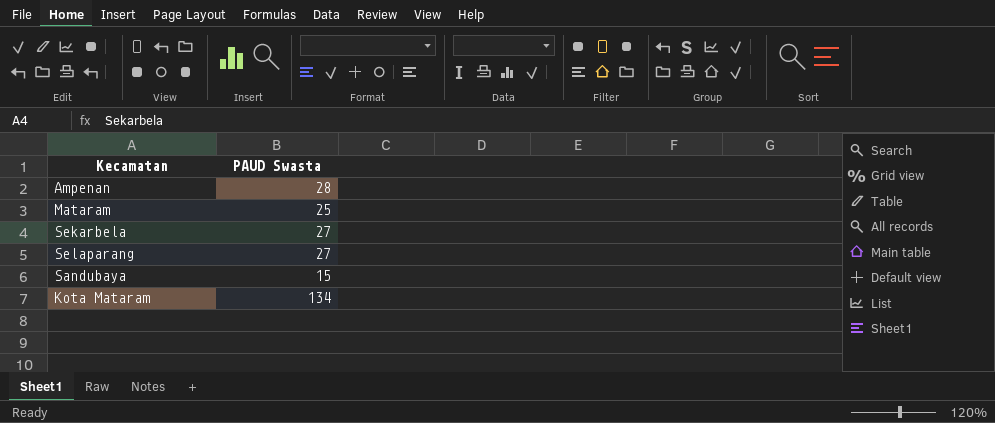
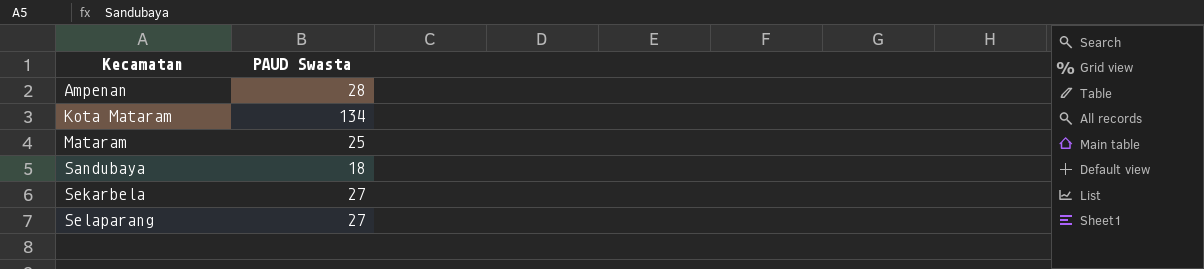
row order: none -> Kecamatan ascending
Sandubaya | PAUD Swasta: 15 -> 18

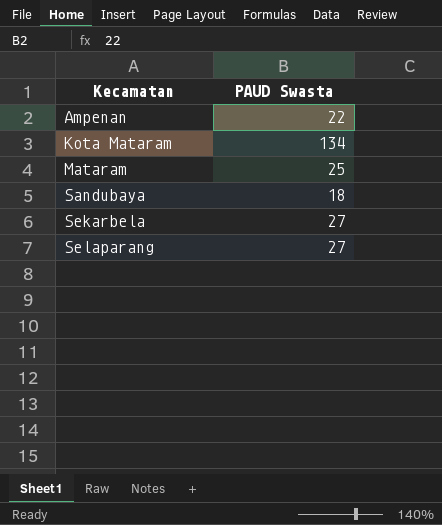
Ampenan | PAUD Swasta: 28 -> 22

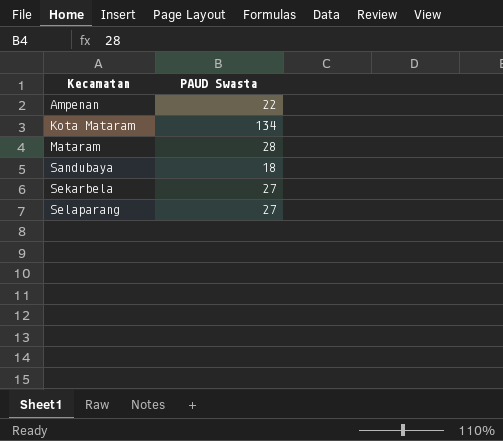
Mataram | PAUD Swasta: 25 -> 28

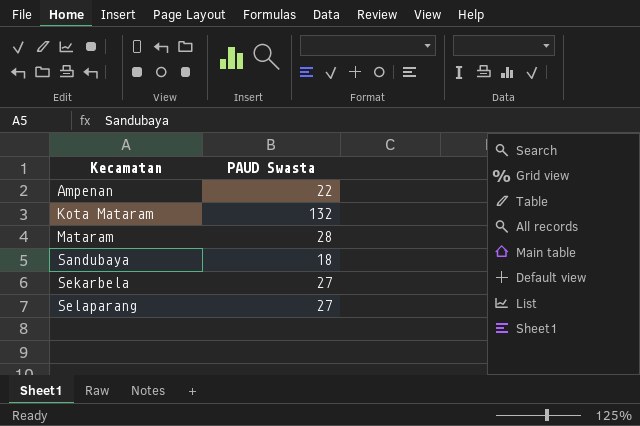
Kota Mataram | PAUD Swasta: 134 -> 132

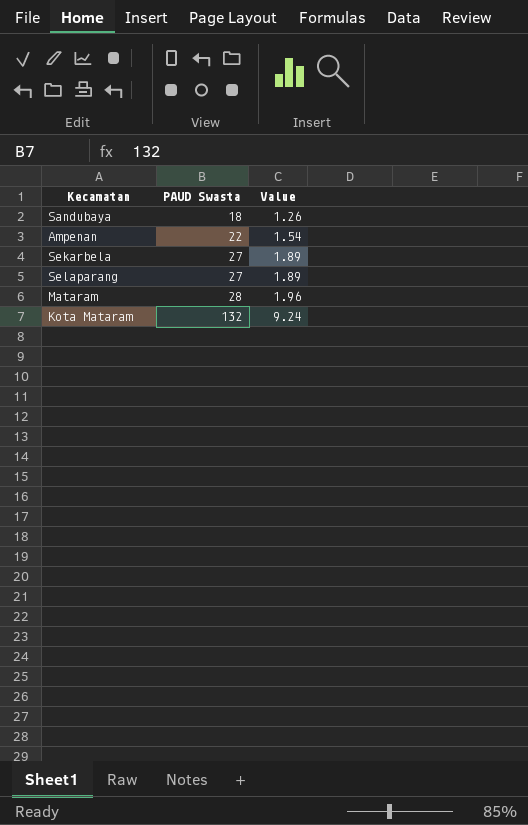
row order: Kecamatan ascending -> PAUD Swasta ascending
column Value | formula: none -> [PAUD Swasta] * 0.07

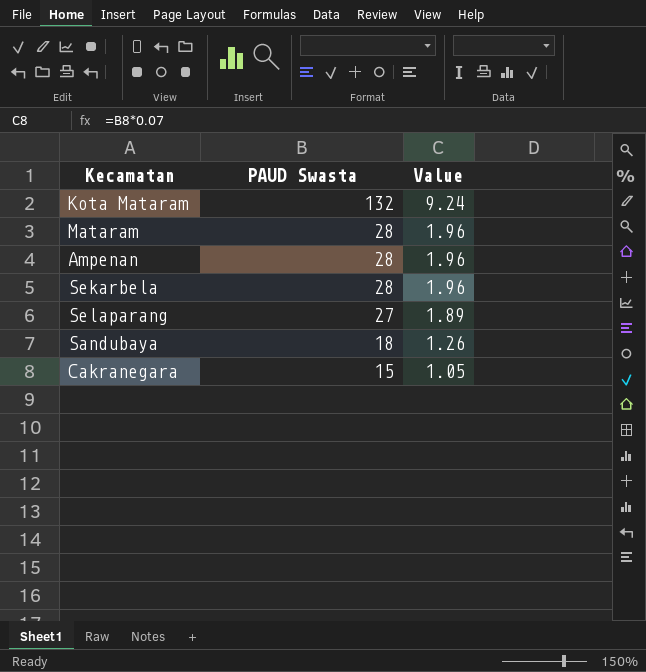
row order: PAUD Swasta ascending -> PAUD Swasta descending
Ampenan | PAUD Swasta: 22 -> 28
Ampenan | Value: 1.54 -> 1.96
Sekarbela | PAUD Swasta: 27 -> 28
Sekarbela | Value: 1.89 -> 1.96
row Cakranegara: none -> 15 | 1.05

